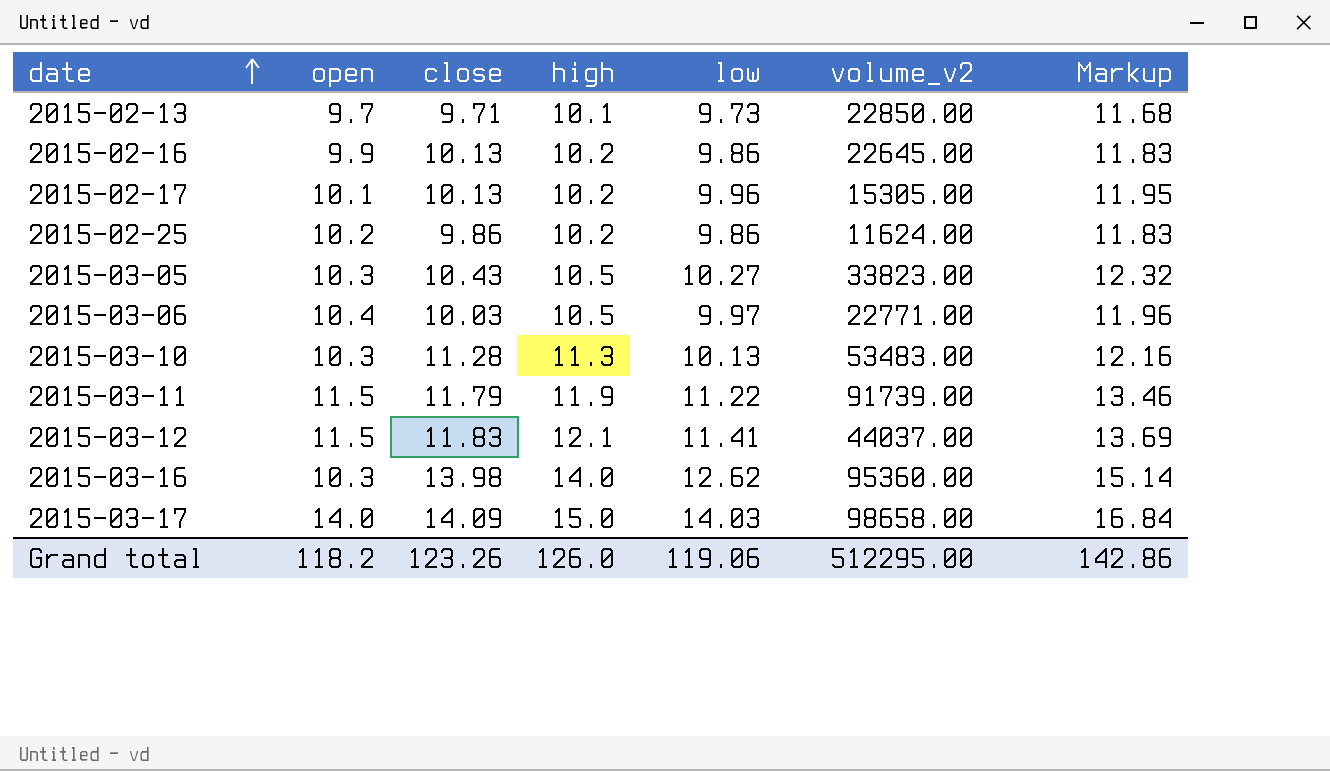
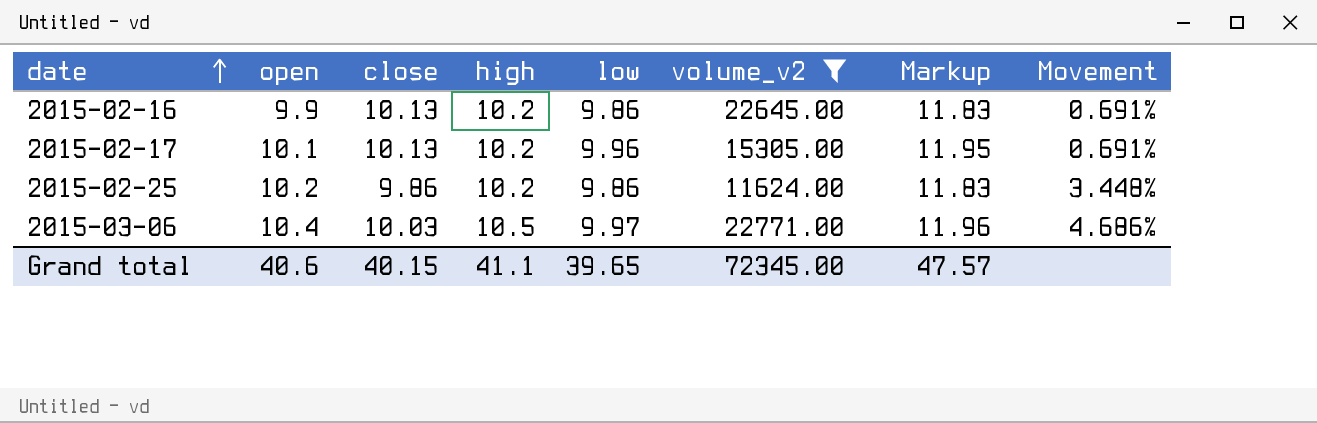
filter: none -> volume_v2 <= 22771.00
column Movement | formula: none -> ([high] - [close]) / [close]
Grand total | open: 118.2 -> 40.6
Grand total | close: 123.26 -> 40.15
Grand total | high: 126.0 -> 41.1
Grand total | low: 119.06 -> 39.65
Grand total | volume_v2: 512295.00 -> 72345.00
Grand total | Markup: 142.86 -> 47.57

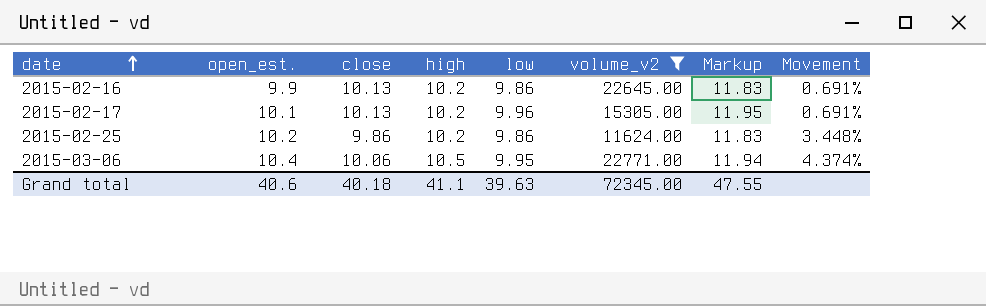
column name: open -> open_est.
2015-03-06 | close: 10.03 -> 10.06
2015-03-06 | low: 9.97 -> 9.95
2015-03-06 | Markup: 11.96 -> 11.94
2015-03-06 | Movement: 4.686% -> 4.374%
Grand total | close: 40.15 -> 40.18
Grand total | low: 39.65 -> 39.63
Grand total | Markup: 47.57 -> 47.55

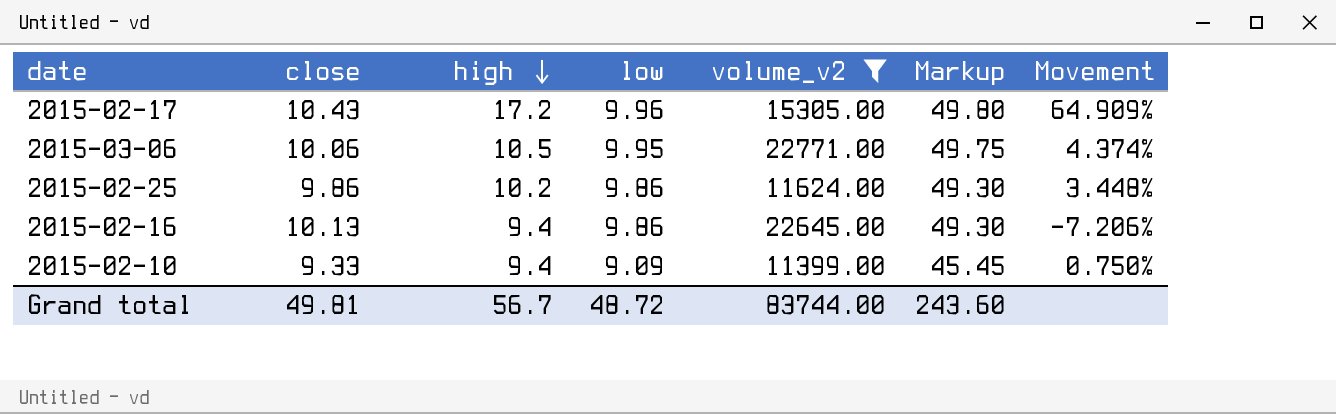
row order: date ascending -> high descending
column open_est. | position: 2 -> none
column Markup | formula: [low] * 1.2 -> [low] * 5
2015-02-17 | close: 10.13 -> 10.43
2015-02-17 | high: 10.2 -> 17.2
2015-02-17 | Movement: 0.691% -> 64.909%
2015-02-16 | high: 10.2 -> 9.4
2015-02-16 | Movement: 0.691% -> -7.206%
row 2015-02-10: none -> 9.33 | 9.4 | 9.09 | 11399.00 | 45.45 | 0.750%
Grand total | close: 40.18 -> 49.81
Grand total | high: 41.1 -> 56.7
Grand total | low: 39.63 -> 48.72
Grand total | volume_v2: 72345.00 -> 83744.00
Grand total | Markup: 47.55 -> 243.60

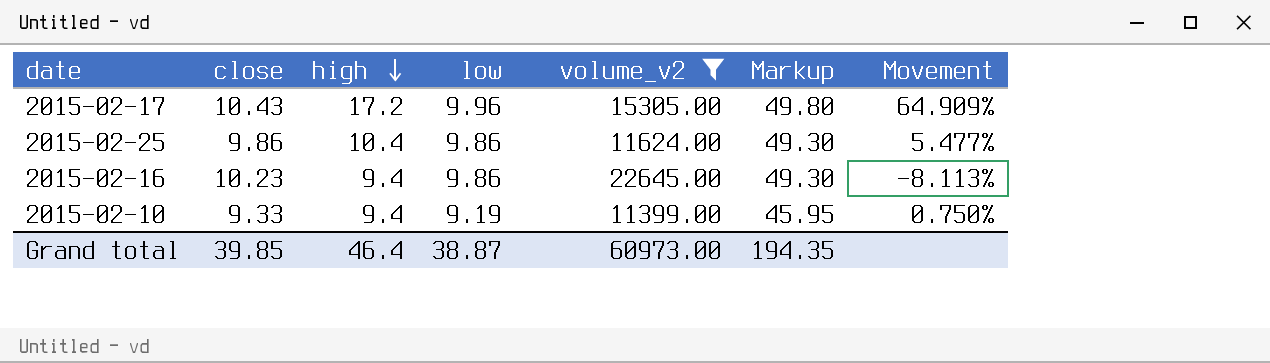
row 2015-03-06: 10.06 | 10.5 | 9.95 | 22771.00 | 49.75 | 4.374% -> none
2015-02-25 | high: 10.2 -> 10.4
2015-02-25 | Movement: 3.448% -> 5.477%
2015-02-16 | close: 10.13 -> 10.23
2015-02-16 | Movement: -7.206% -> -8.113%
2015-02-10 | low: 9.09 -> 9.19
2015-02-10 | Markup: 45.45 -> 45.95
Grand total | close: 49.81 -> 39.85
Grand total | high: 56.7 -> 46.4
Grand total | low: 48.72 -> 38.87
Grand total | volume_v2: 83744.00 -> 60973.00
Grand total | Markup: 243.60 -> 194.35

